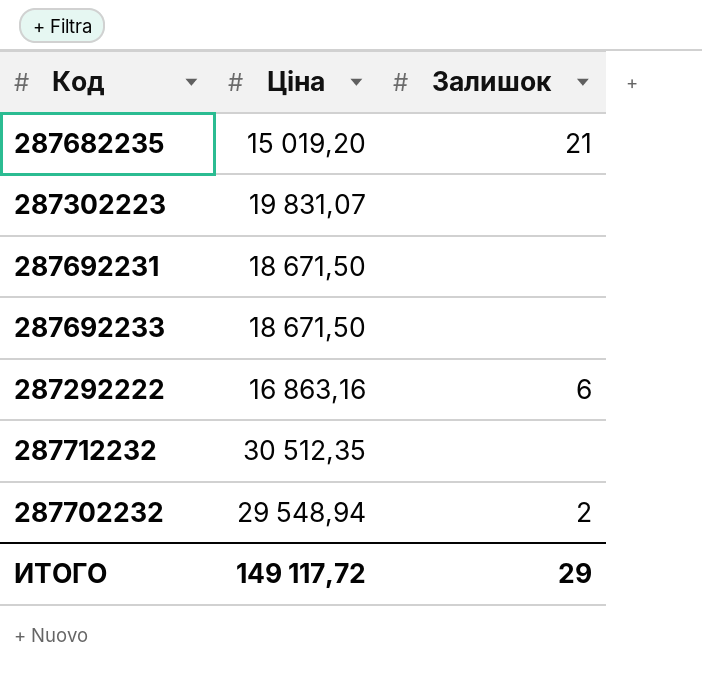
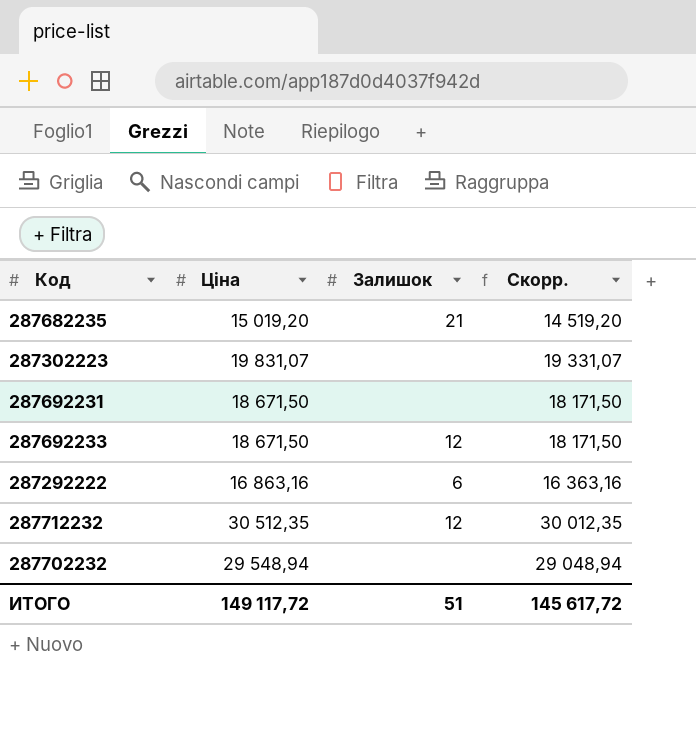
column Скорр. | formula: none -> [Ціна] - 500
287692233 | Залишок: none -> 12
287712232 | Залишок: none -> 12
287702232 | Залишок: 2 -> none
ИТОГО | Залишок: 29 -> 51

